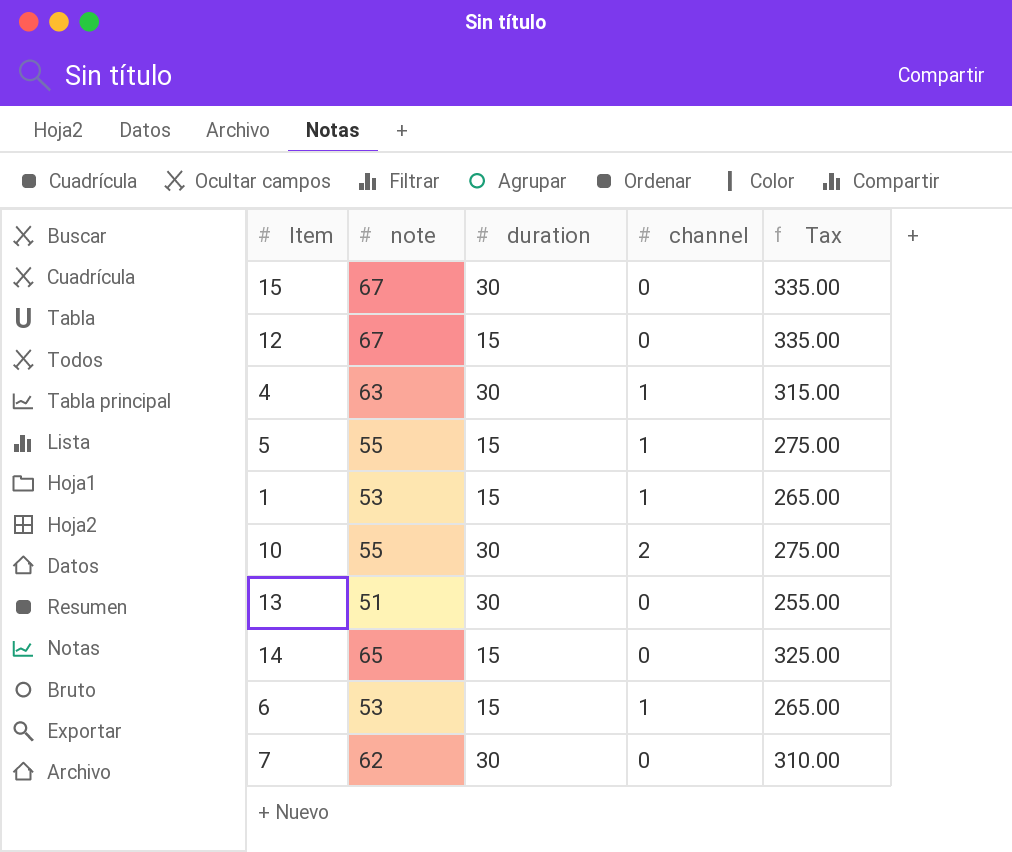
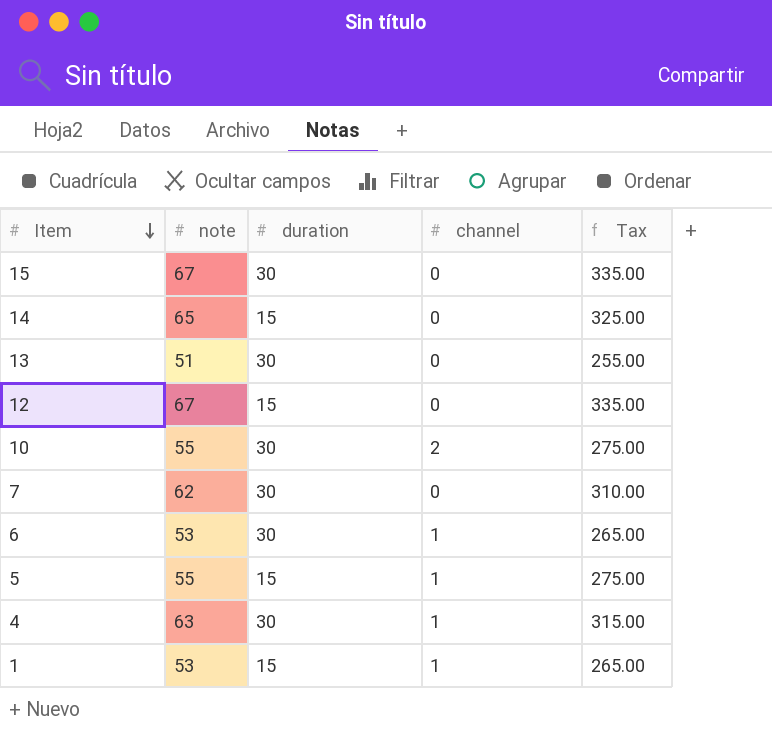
row order: none -> Item descending
6 | duration: 15 -> 30

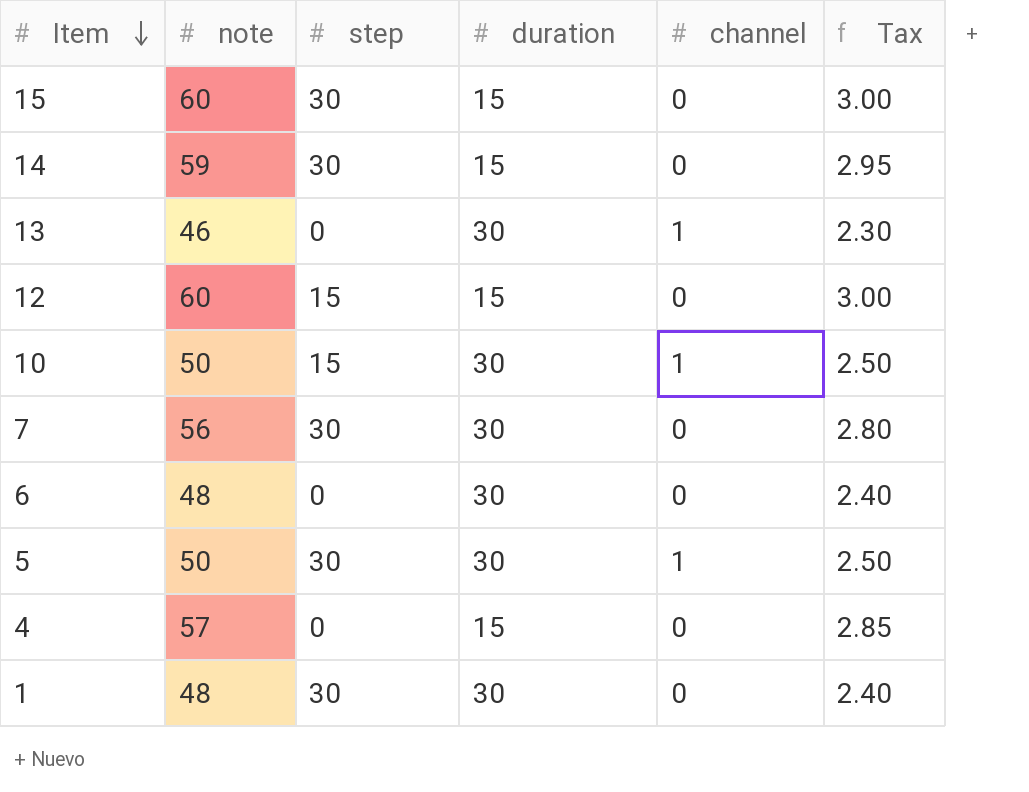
column step | position: none -> 3
column Tax | formula: [note] * 5 -> [note] * 0.05
15 | note: 67 -> 60
15 | duration: 30 -> 15
14 | note: 65 -> 59
13 | note: 51 -> 46
13 | channel: 0 -> 1
12 | note: 67 -> 60
10 | note: 55 -> 50
10 | channel: 2 -> 1
7 | note: 62 -> 56
6 | note: 53 -> 48
6 | channel: 1 -> 0
5 | note: 55 -> 50
5 | duration: 15 -> 30
4 | note: 63 -> 57
4 | duration: 30 -> 15
4 | channel: 1 -> 0
1 | note: 53 -> 48
1 | duration: 15 -> 30
1 | channel: 1 -> 0

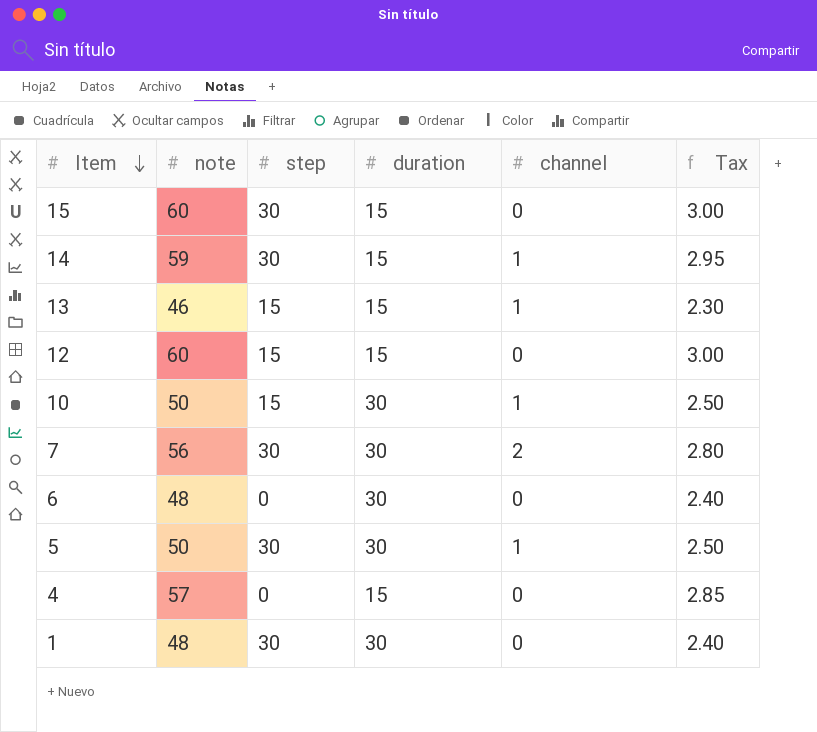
14 | channel: 0 -> 1
13 | step: 0 -> 15
13 | duration: 30 -> 15
7 | channel: 0 -> 2

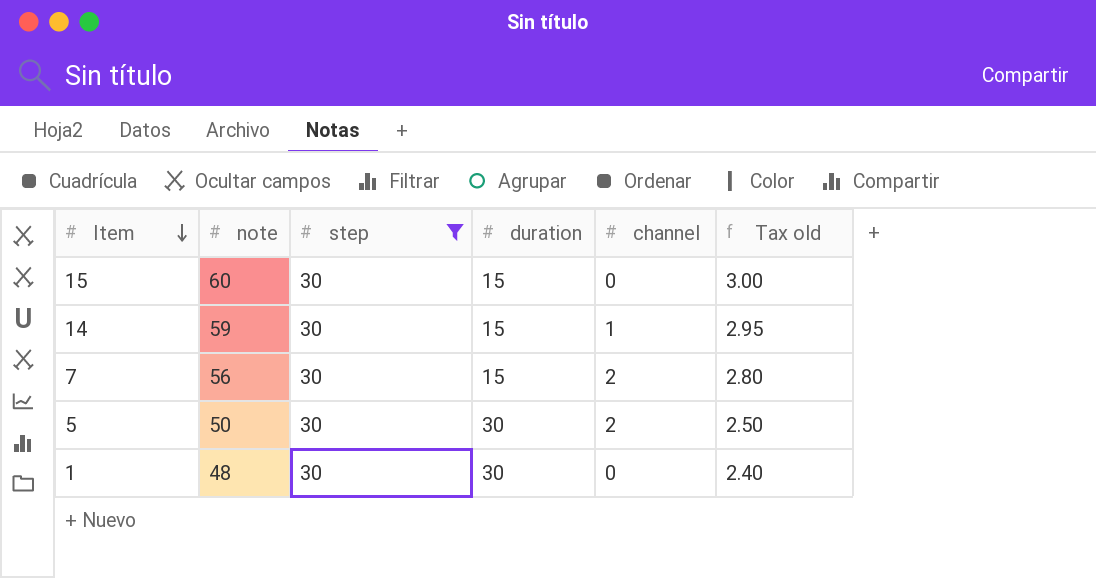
filter: none -> step = 30
column name: Tax -> Tax old
7 | duration: 30 -> 15
5 | channel: 1 -> 2

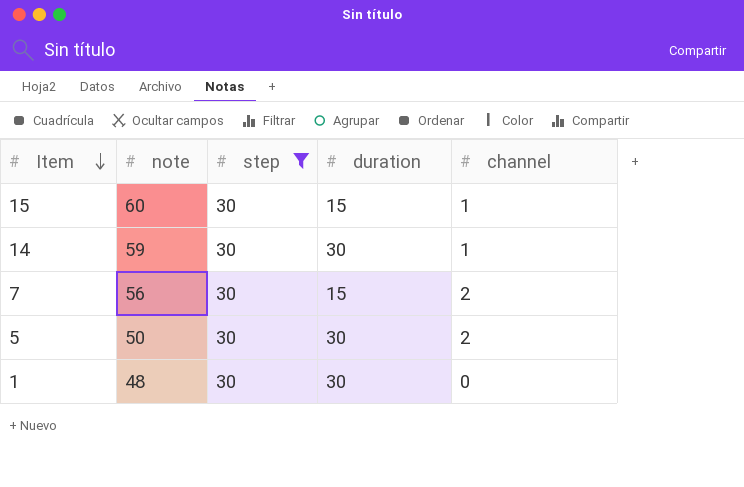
column Tax old | formula: [note] * 0.05 -> none
15 | channel: 0 -> 1
14 | duration: 15 -> 30

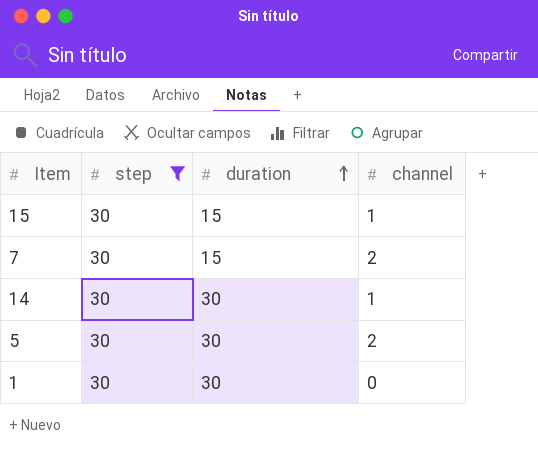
row order: Item descending -> duration ascending
column note | position: 2 -> none

